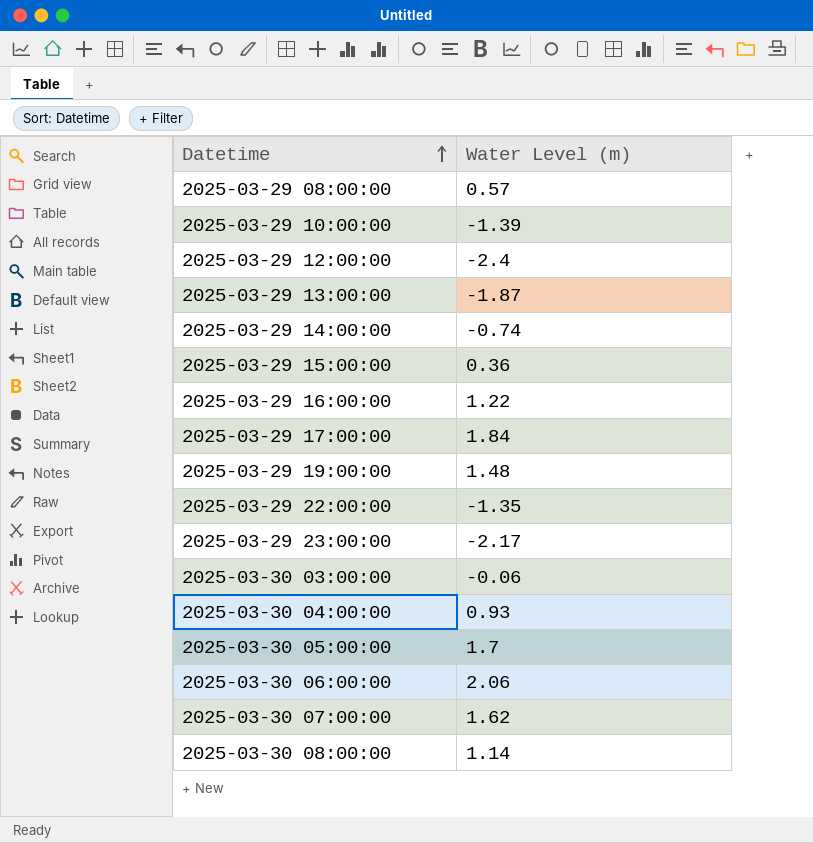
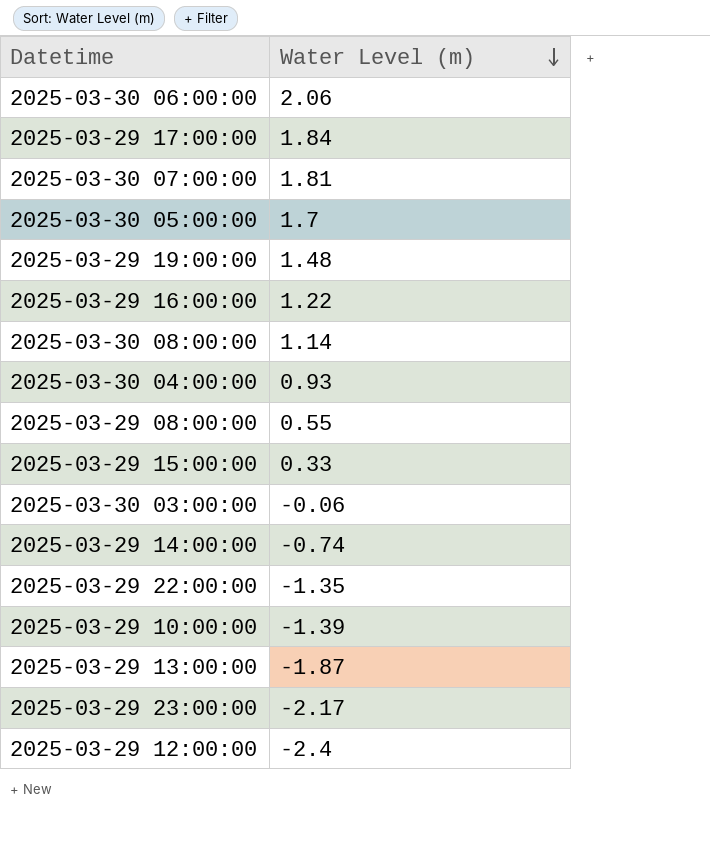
row order: Datetime ascending -> Water Level (m) descending
2025-03-30 07:00:00 | Water Level (m): 1.62 -> 1.81
2025-03-29 08:00:00 | Water Level (m): 0.57 -> 0.55
2025-03-29 15:00:00 | Water Level (m): 0.36 -> 0.33

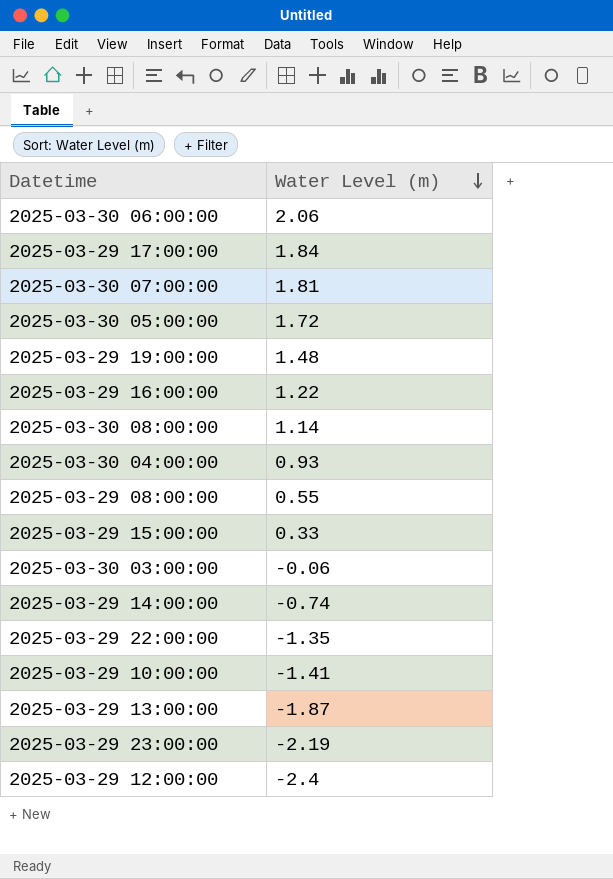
2025-03-30 05:00:00 | Water Level (m): 1.7 -> 1.72
2025-03-29 10:00:00 | Water Level (m): -1.39 -> -1.41
2025-03-29 23:00:00 | Water Level (m): -2.17 -> -2.19

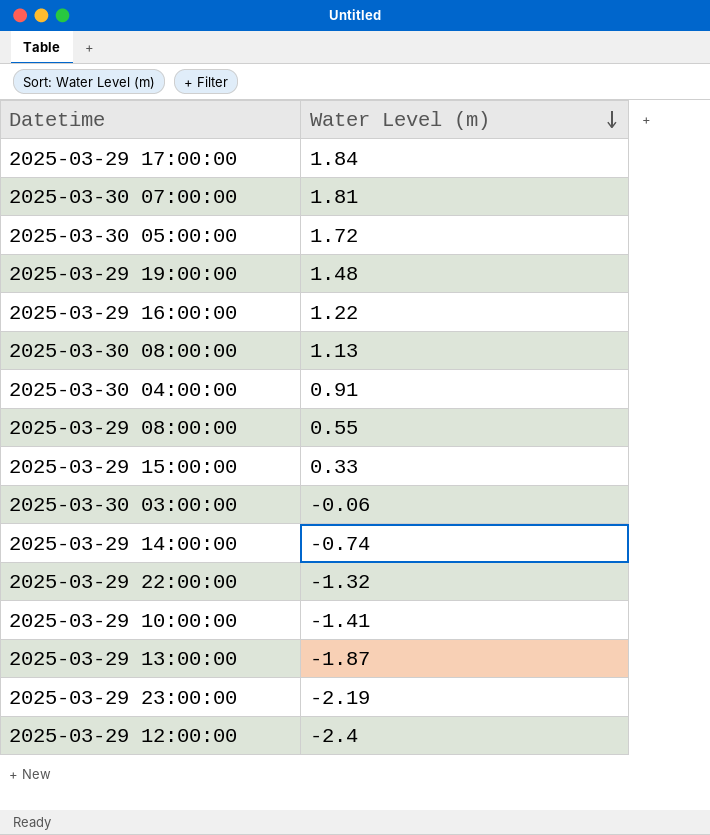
row 2025-03-30 06:00:00: 2.06 -> none
2025-03-30 08:00:00 | Water Level (m): 1.14 -> 1.13
2025-03-30 04:00:00 | Water Level (m): 0.93 -> 0.91
2025-03-29 22:00:00 | Water Level (m): -1.35 -> -1.32

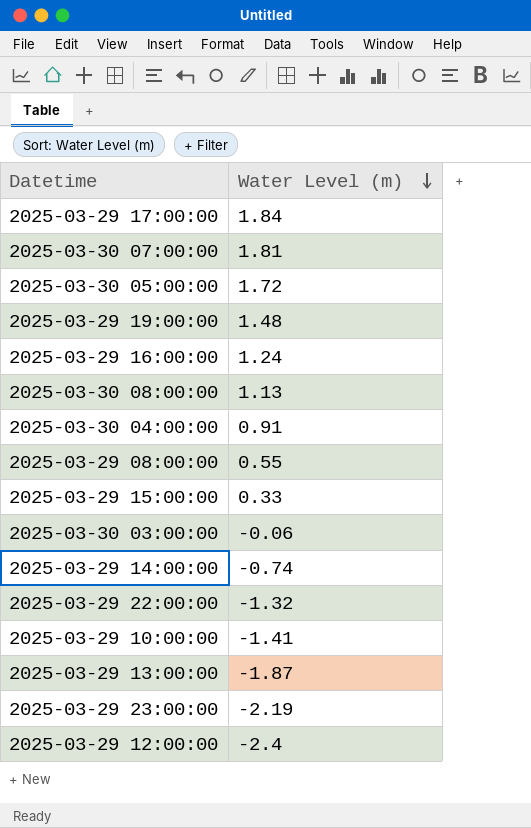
2025-03-29 16:00:00 | Water Level (m): 1.22 -> 1.24

